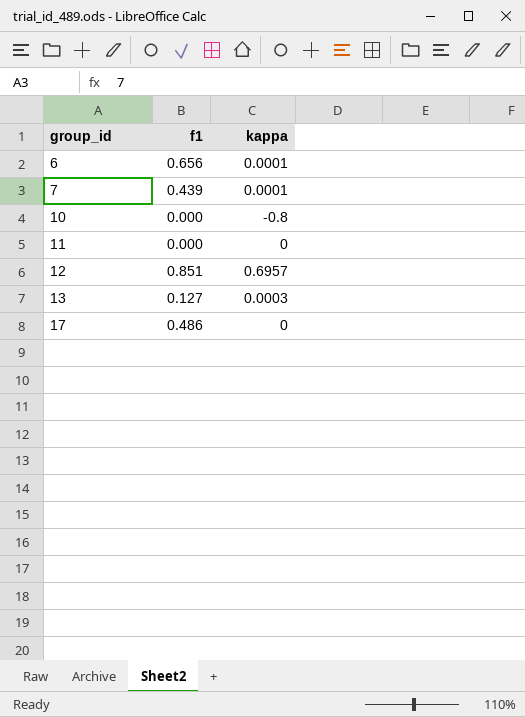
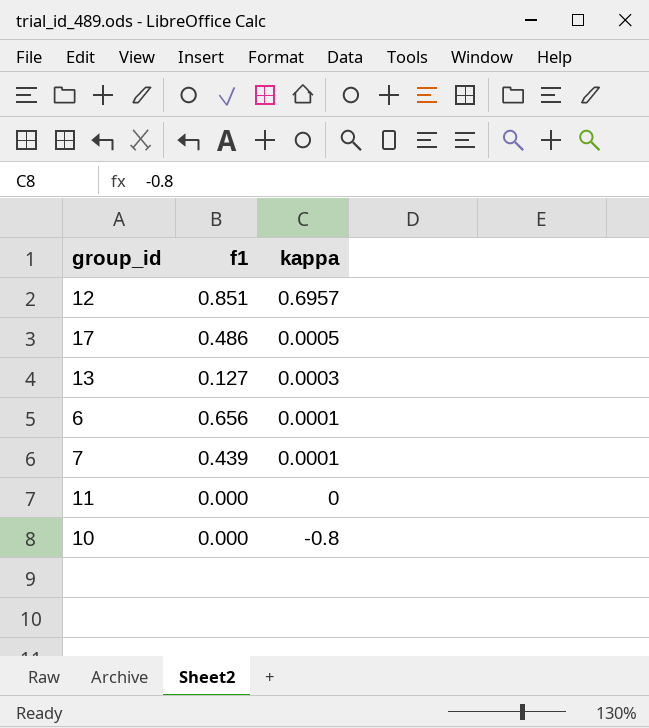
row order: group_id ascending -> kappa descending
17 | kappa: 0 -> 0.0005

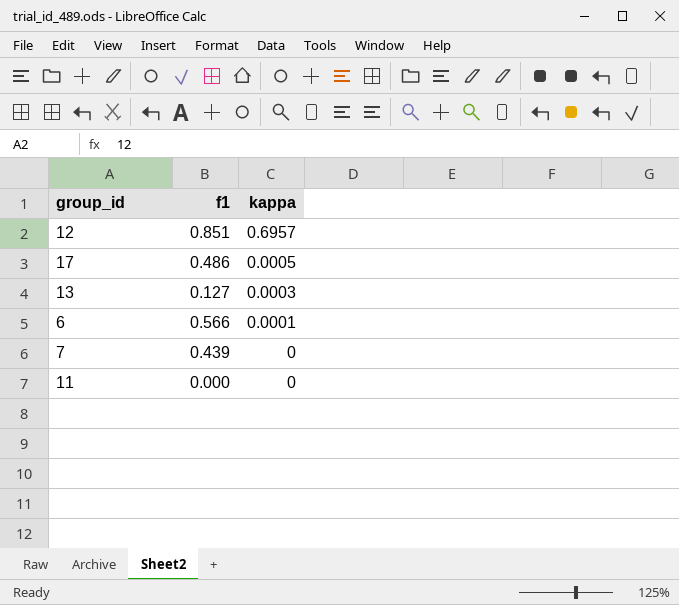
row 10: 0.000 | -0.8 -> none
6 | f1: 0.656 -> 0.566
7 | kappa: 0.0001 -> 0

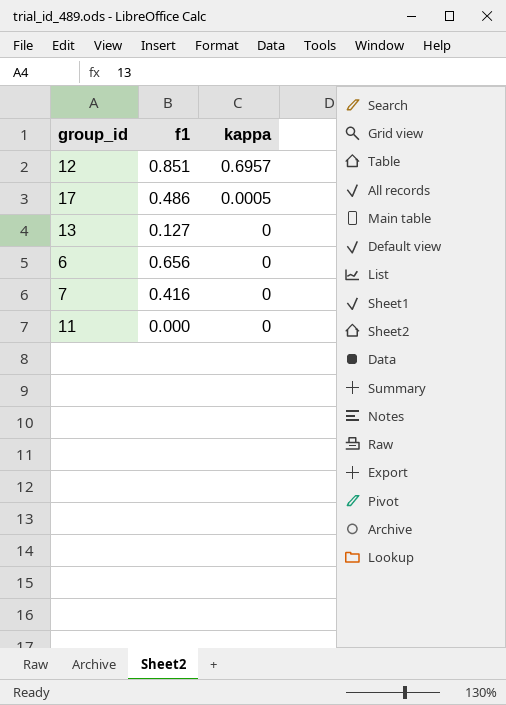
13 | kappa: 0.0003 -> 0
6 | f1: 0.566 -> 0.656
6 | kappa: 0.0001 -> 0
7 | f1: 0.439 -> 0.416

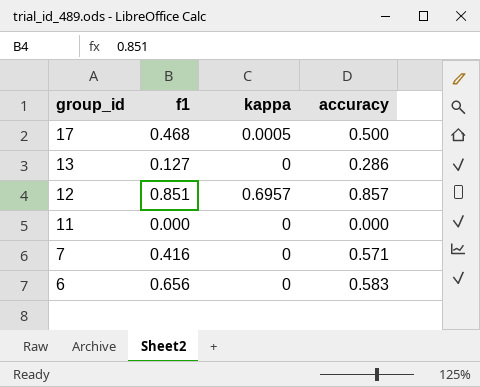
row order: kappa descending -> group_id descending
column accuracy | position: none -> 4
17 | f1: 0.486 -> 0.468

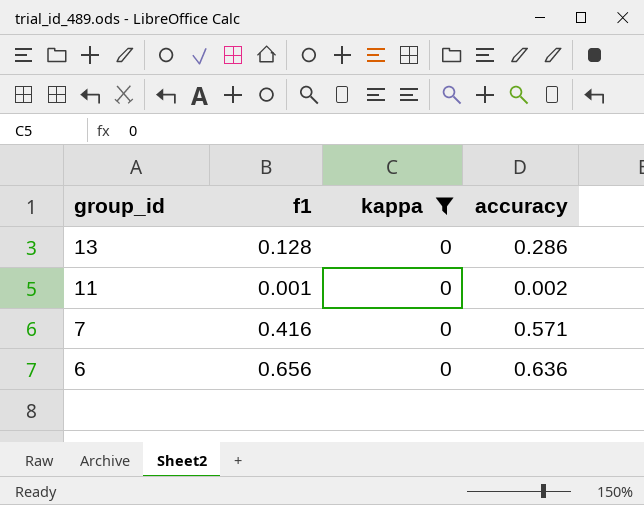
filter: none -> kappa = 0
13 | f1: 0.127 -> 0.128
11 | f1: 0.000 -> 0.001
11 | accuracy: 0.000 -> 0.002
6 | accuracy: 0.583 -> 0.636

